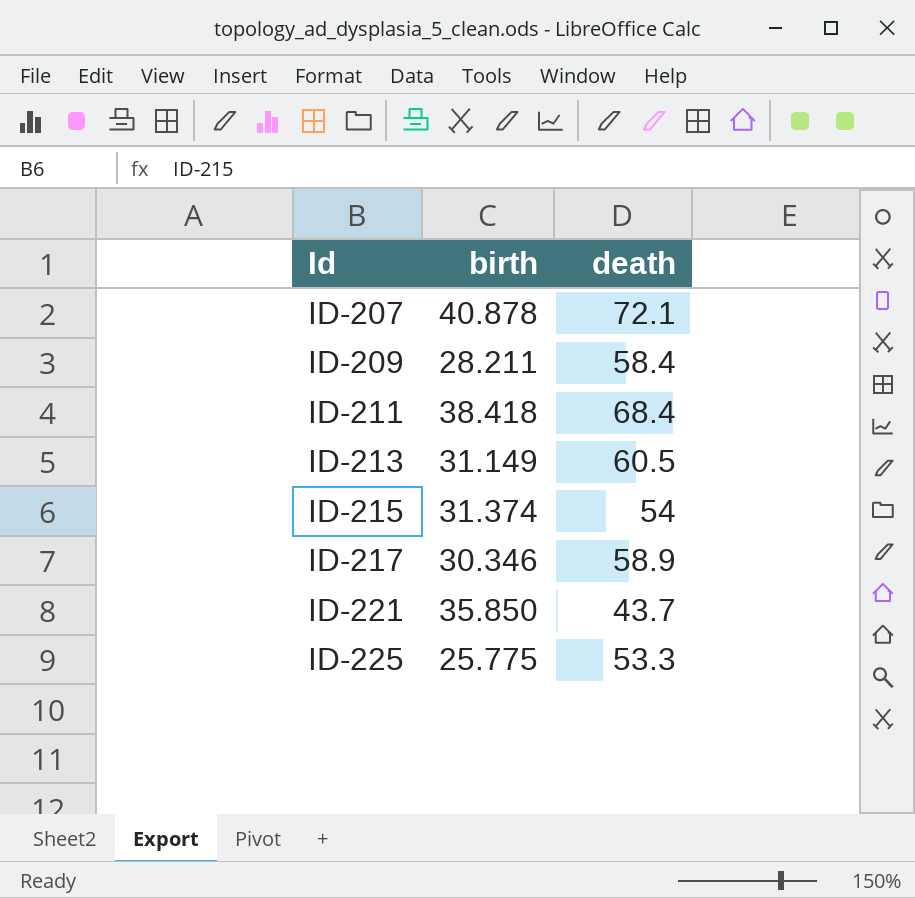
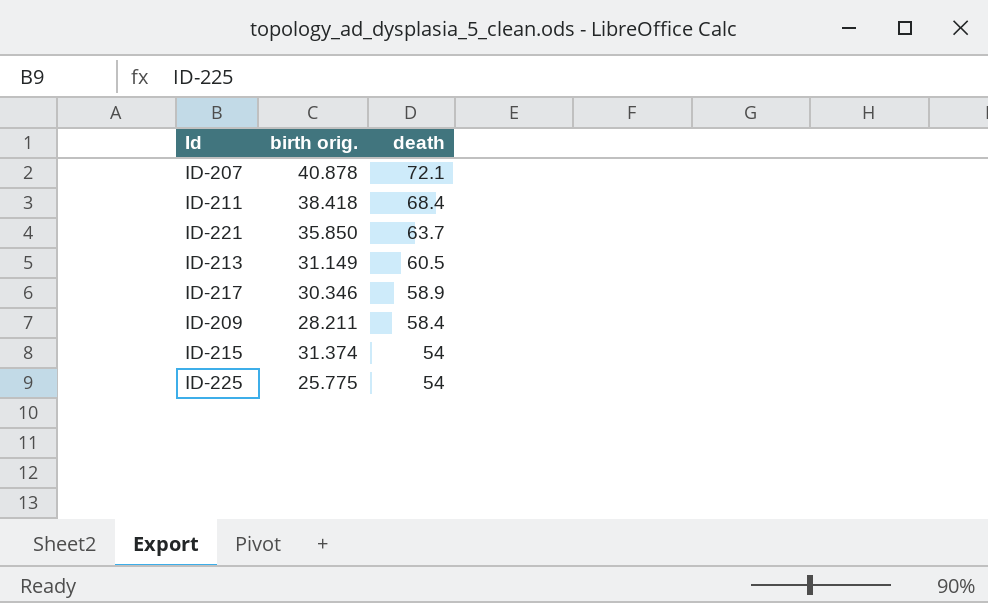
row order: Id ascending -> death descending
column name: birth -> birth orig.
ID-221 | death: 43.7 -> 63.7
ID-225 | death: 53.3 -> 54

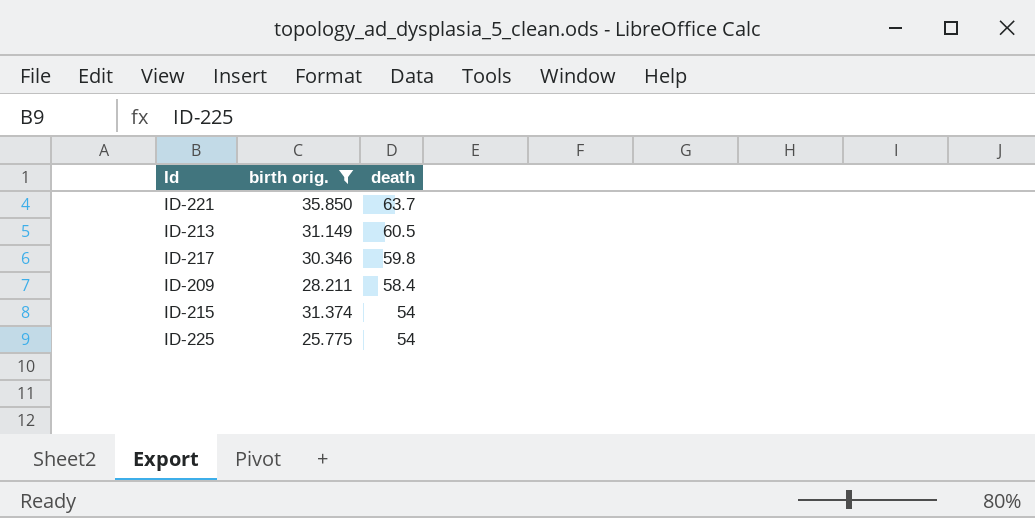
filter: none -> birth orig. <= 35.850
ID-217 | death: 58.9 -> 59.8

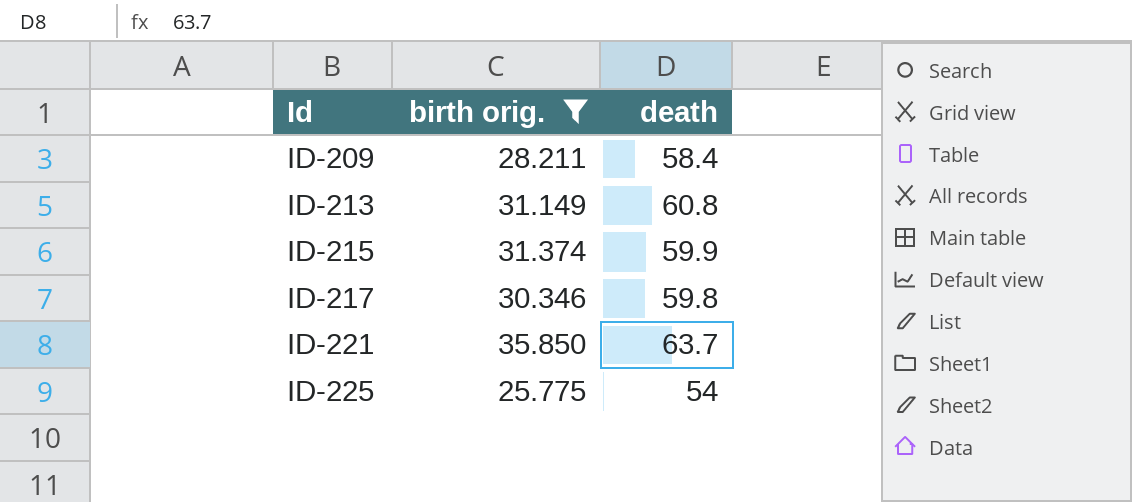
row order: death descending -> Id ascending
ID-213 | death: 60.5 -> 60.8
ID-215 | death: 54 -> 59.9

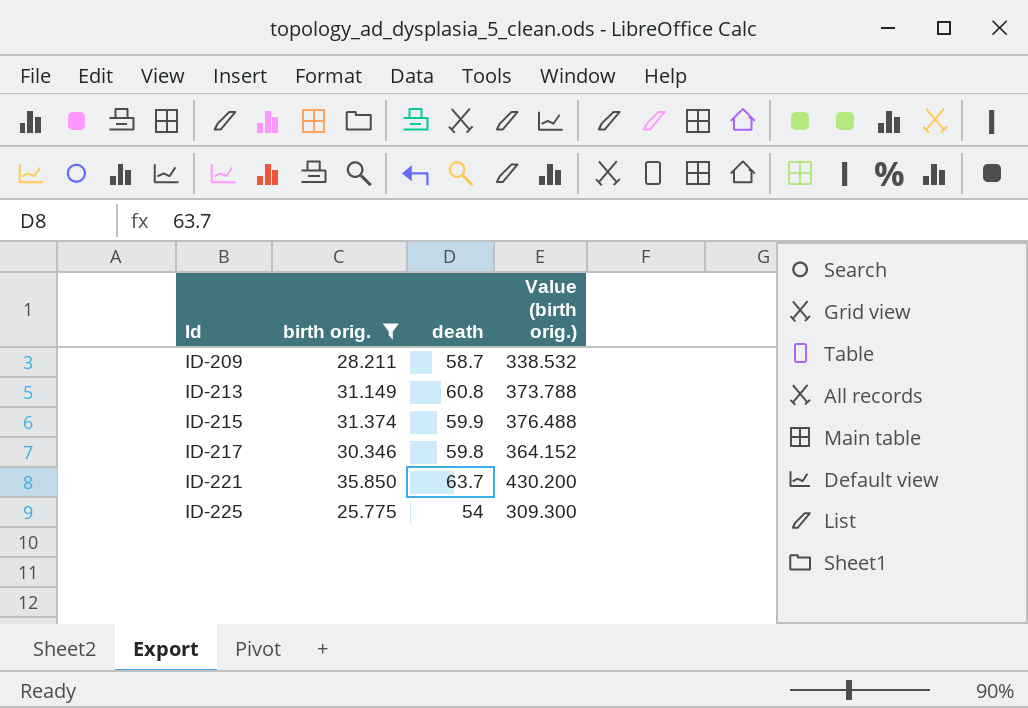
column Value (birth orig.) | formula: none -> [birth orig.] * 12
ID-209 | death: 58.4 -> 58.7

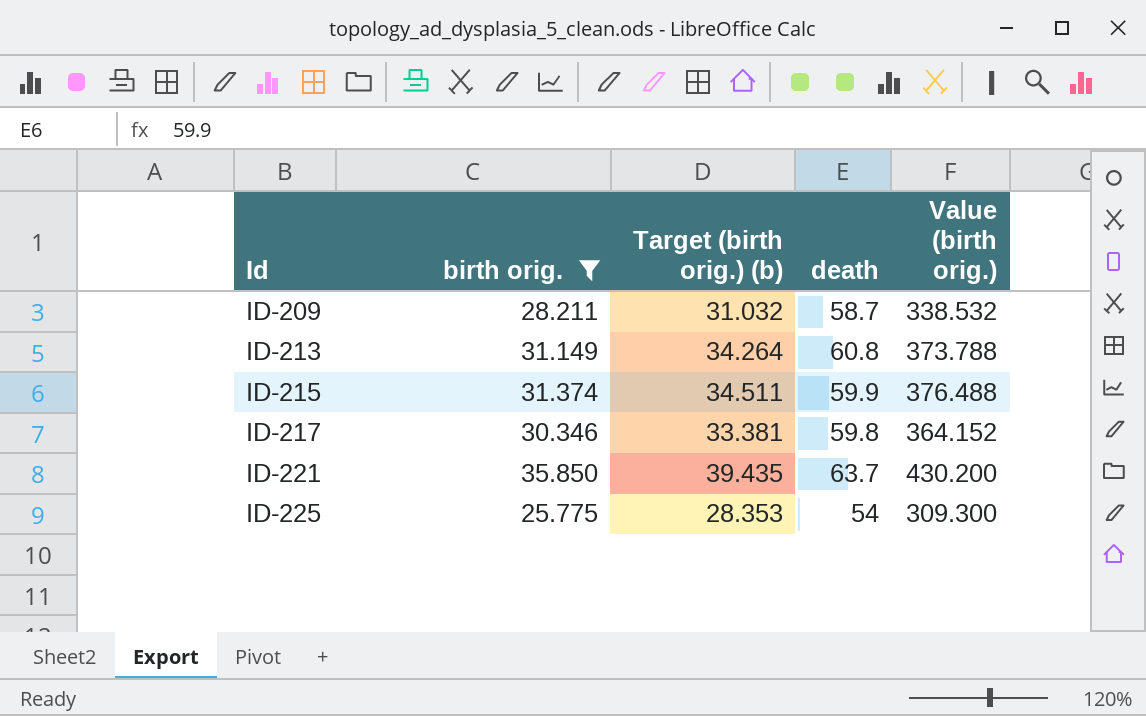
column Target (birth orig.) (b) | formula: none -> [birth orig.] * 1.1

